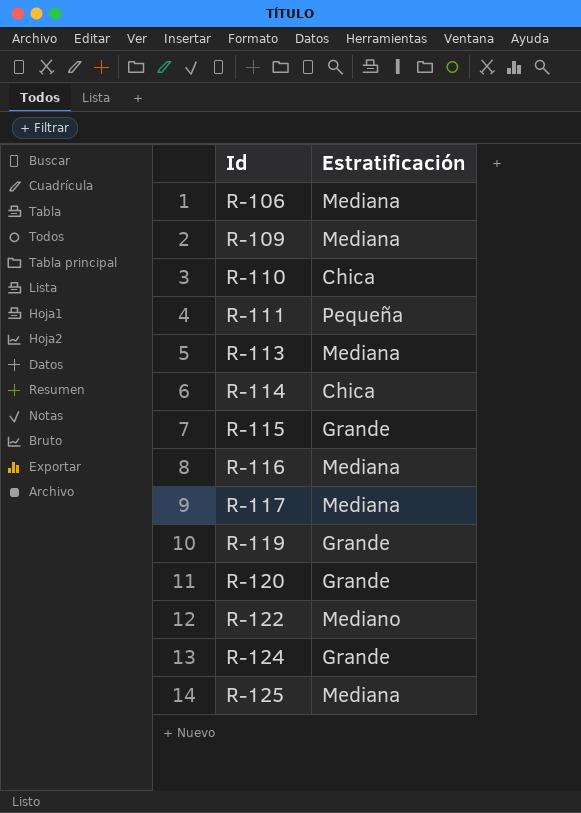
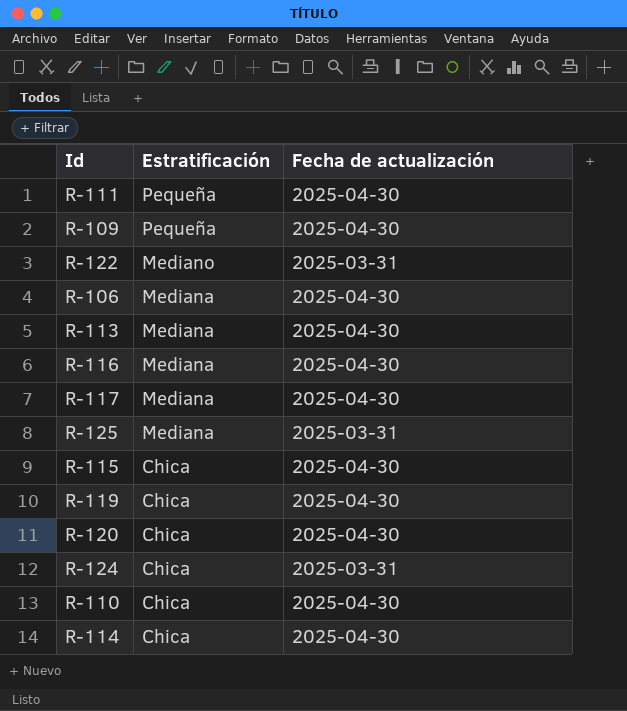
row order: Id ascending -> Estratificación descending
column Fecha de actualización | position: none -> 3
R-109 | Estratificación: Mediana -> Pequeña
R-115 | Estratificación: Grande -> Chica
R-119 | Estratificación: Grande -> Chica
R-120 | Estratificación: Grande -> Chica
R-124 | Estratificación: Grande -> Chica

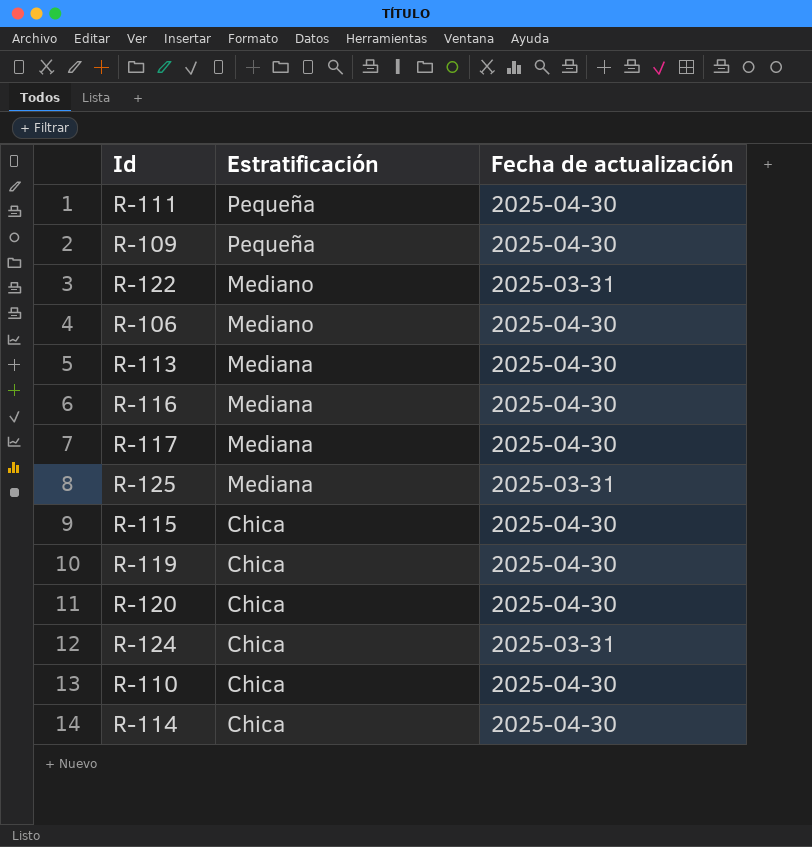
R-106 | Estratificación: Mediana -> Mediano

